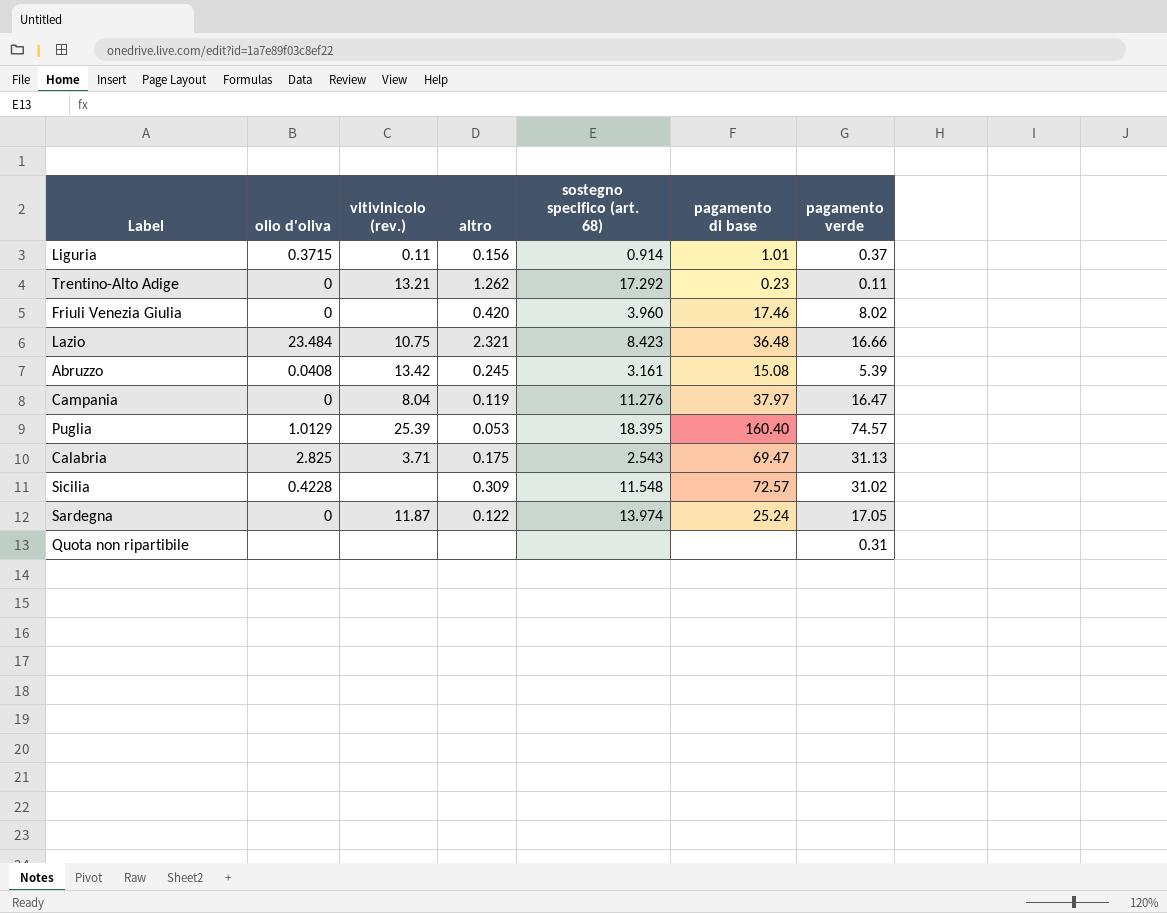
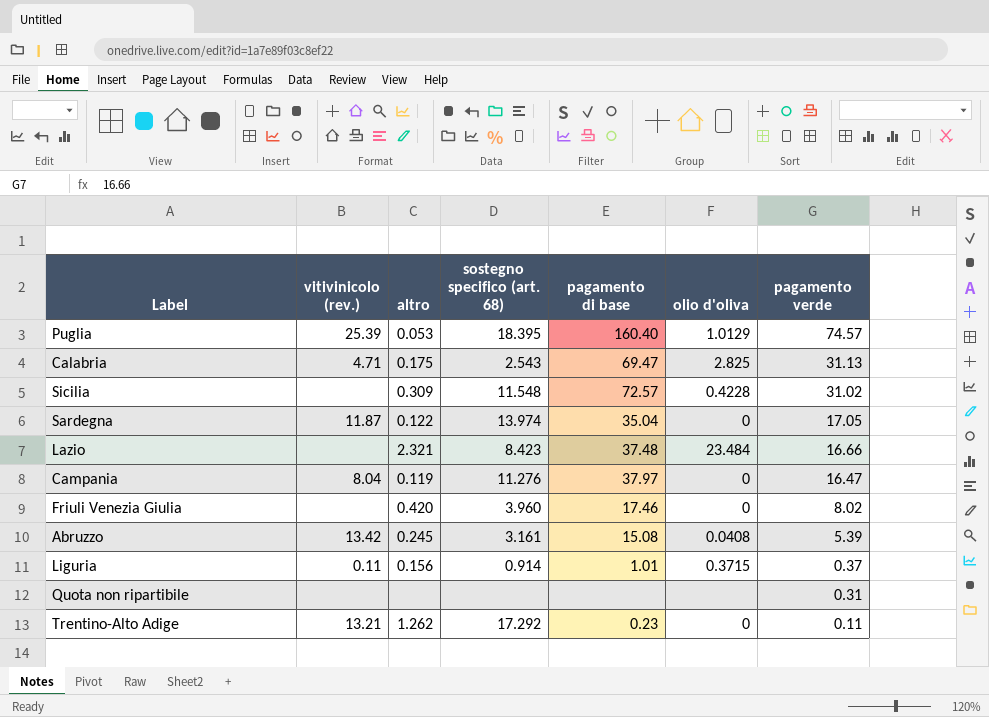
row order: none -> pagamento verde descending
column olio d'oliva | position: 2 -> 6
Calabria | vitivinicolo (rev.): 3.71 -> 4.71
Sardegna | pagamento di base: 25.24 -> 35.04
Lazio | vitivinicolo (rev.): 10.75 -> none
Lazio | pagamento di base: 36.48 -> 37.48

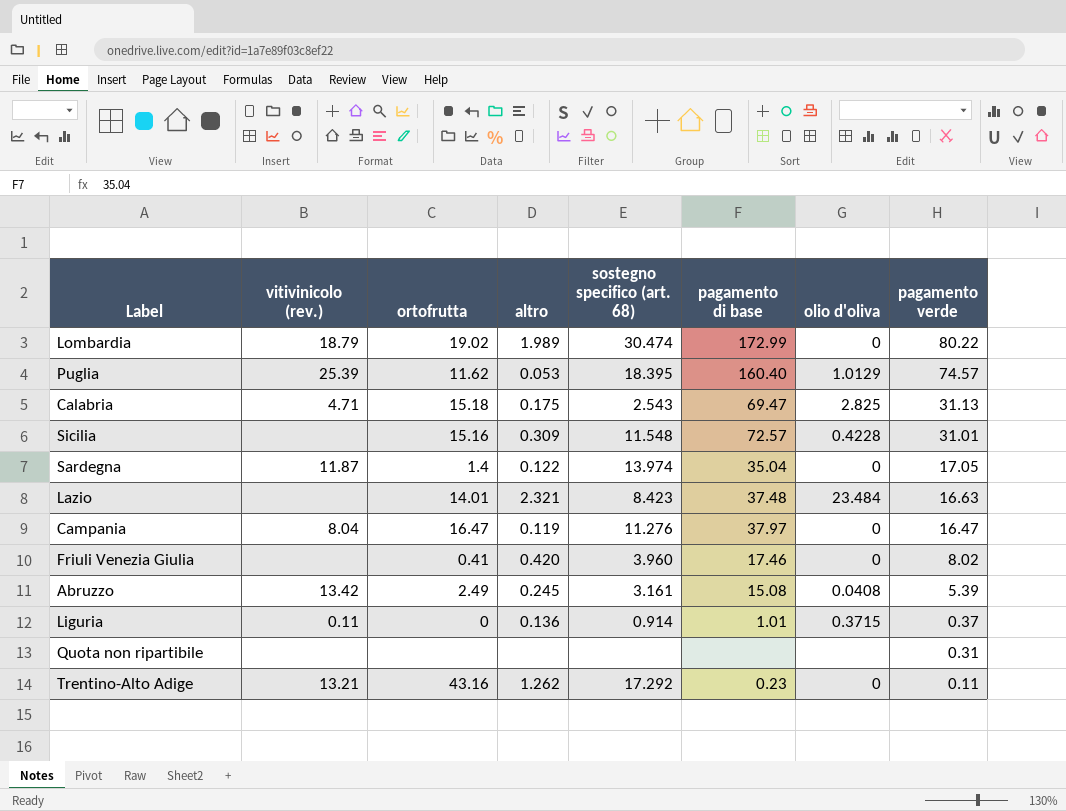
column ortofrutta | position: none -> 3
row Lombardia: none -> 18.79 | 19.02 | 1.989 | 30.474 | 172.99 | 0 | 80.22
Sicilia | pagamento verde: 31.02 -> 31.01
Lazio | pagamento verde: 16.66 -> 16.63
Liguria | altro: 0.156 -> 0.136

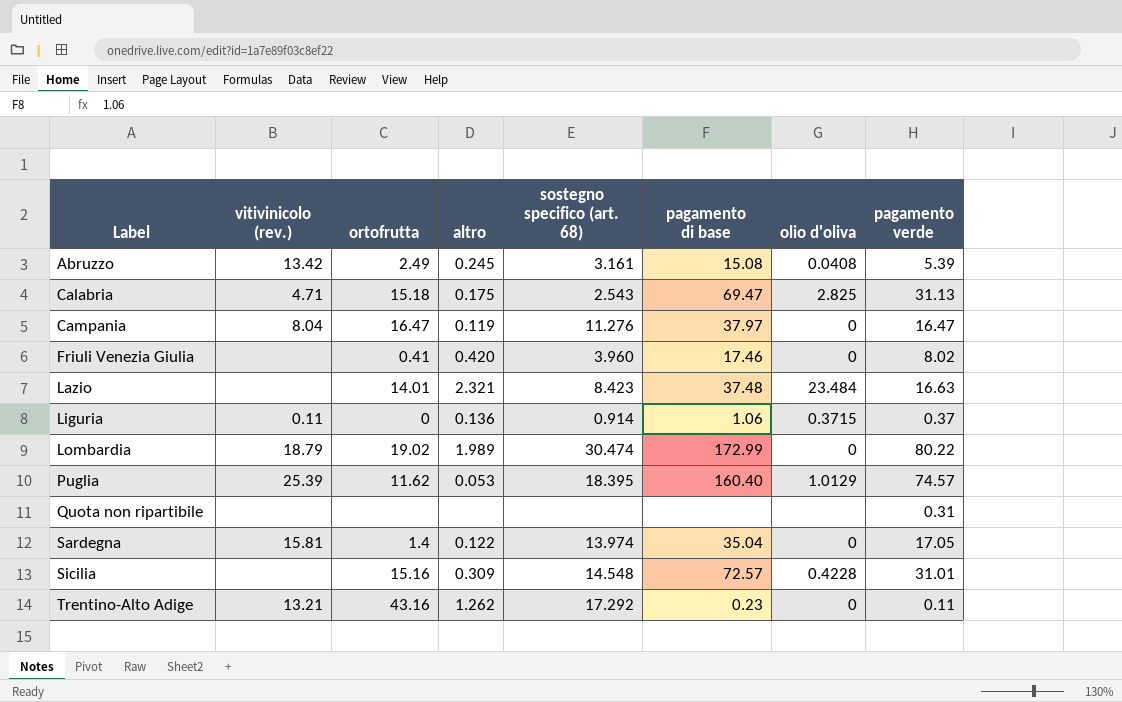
row order: pagamento verde descending -> Label ascending
Liguria | pagamento di base: 1.01 -> 1.06
Sardegna | vitivinicolo (rev.): 11.87 -> 15.81
Sicilia | sostegno specifico (art. 68): 11.548 -> 14.548

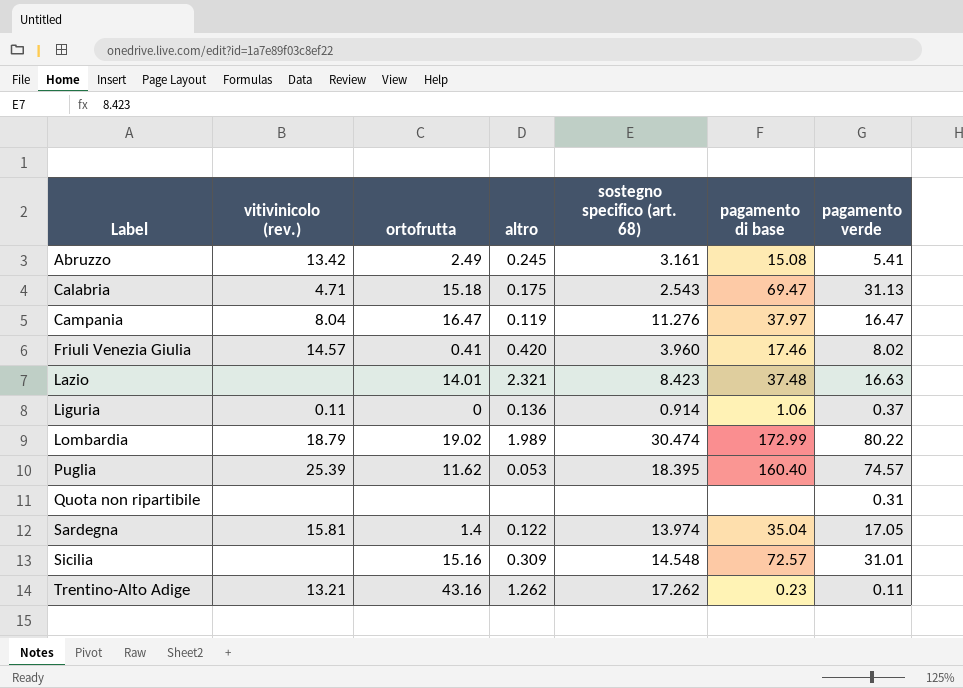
column olio d'oliva | position: 7 -> none
Abruzzo | pagamento verde: 5.39 -> 5.41
Friuli Venezia Giulia | vitivinicolo (rev.): none -> 14.57
Trentino-Alto Adige | sostegno specifico (art. 68): 17.292 -> 17.262

